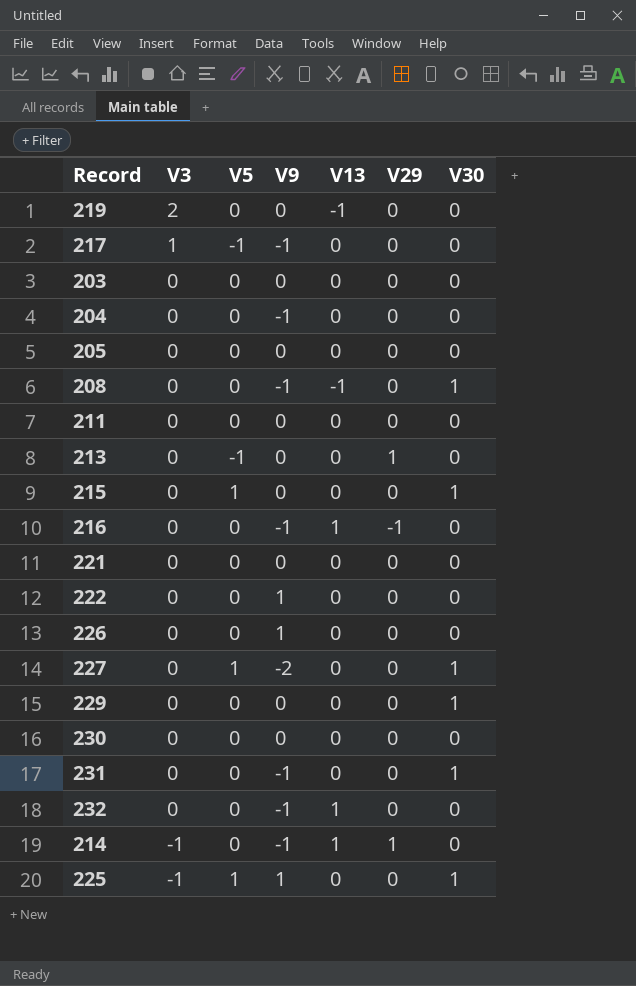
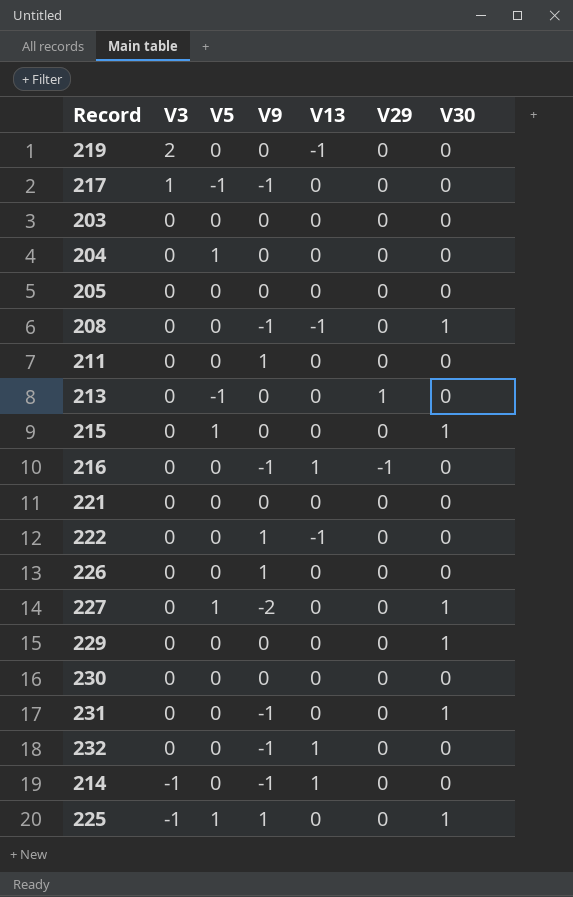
204 | V5: 0 -> 1
204 | V9: -1 -> 0
211 | V9: 0 -> 1
222 | V13: 0 -> -1
214 | V29: 1 -> 0

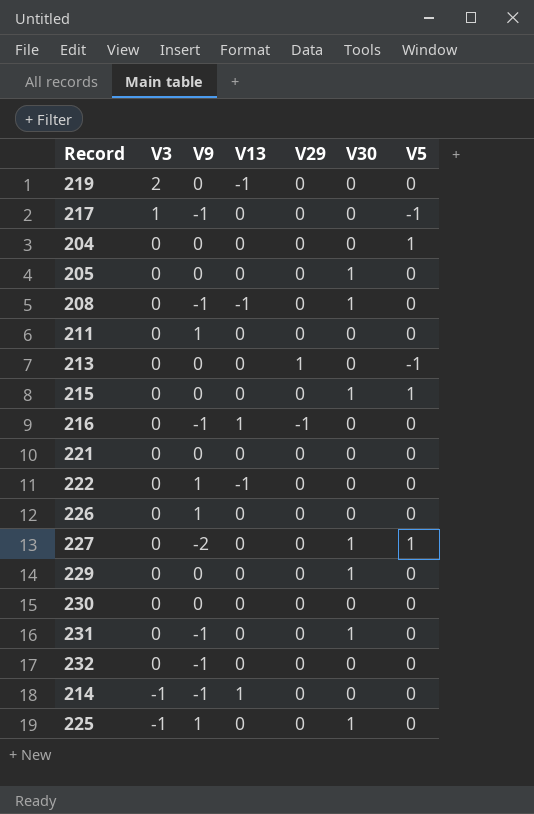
column V5 | position: 3 -> 7
row 203: 0 | 0 | 0 | 0 | 0 | 0 -> none
205 | V30: 0 -> 1
232 | V13: 1 -> 0
225 | V5: 1 -> 0

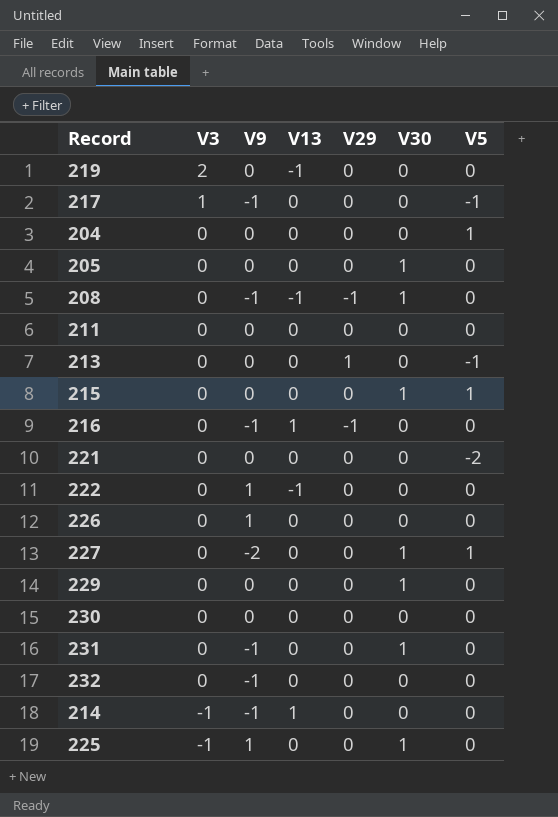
208 | V29: 0 -> -1
211 | V9: 1 -> 0
221 | V5: 0 -> -2

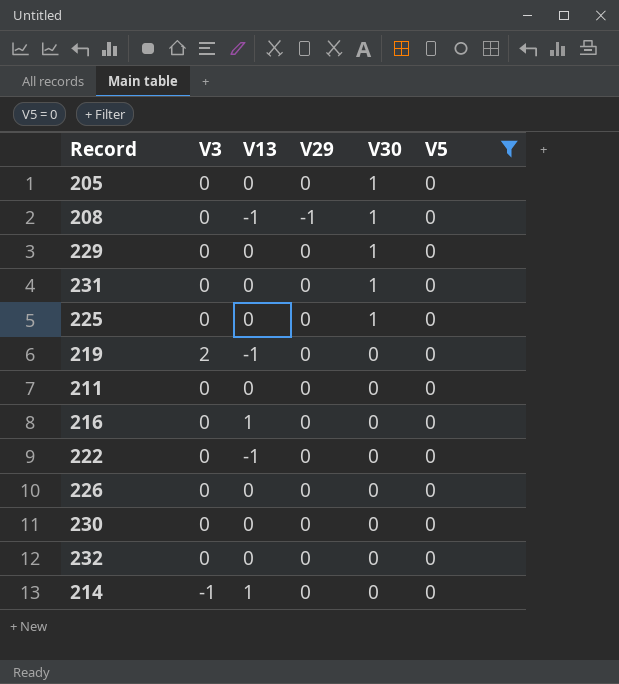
filter: none -> V5 = 0
row order: V3 descending -> V30 descending
column V9 | position: 3 -> none
225 | V3: -1 -> 0
216 | V29: -1 -> 0

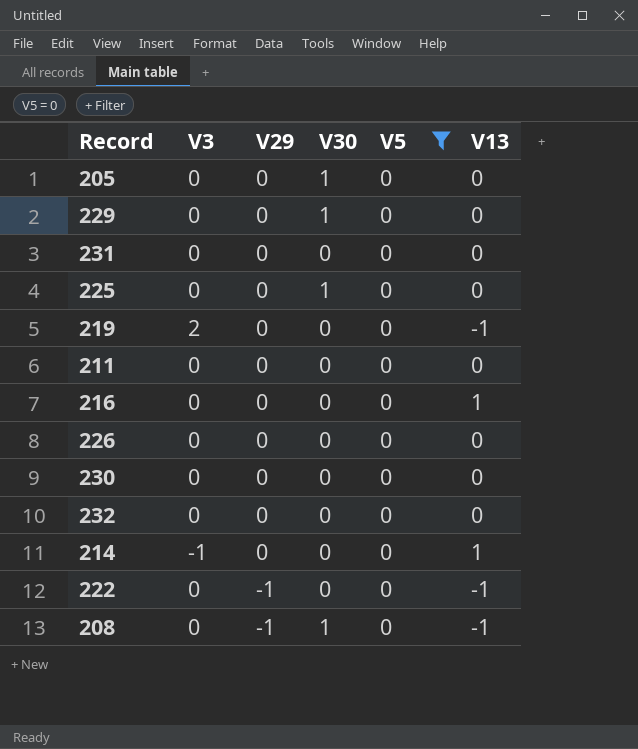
row order: V30 descending -> V29 descending
column V13 | position: 3 -> 6
231 | V30: 1 -> 0
222 | V29: 0 -> -1

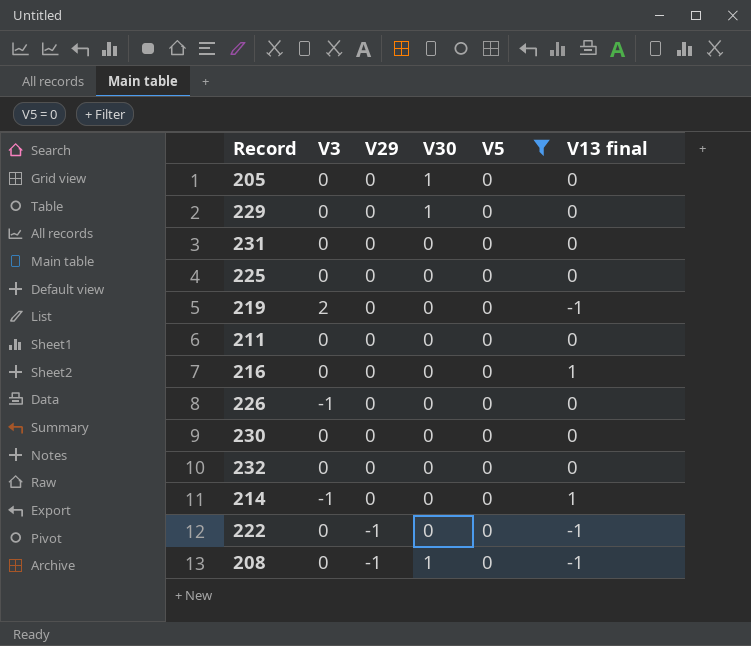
column name: V13 -> V13 final
225 | V30: 1 -> 0
226 | V3: 0 -> -1

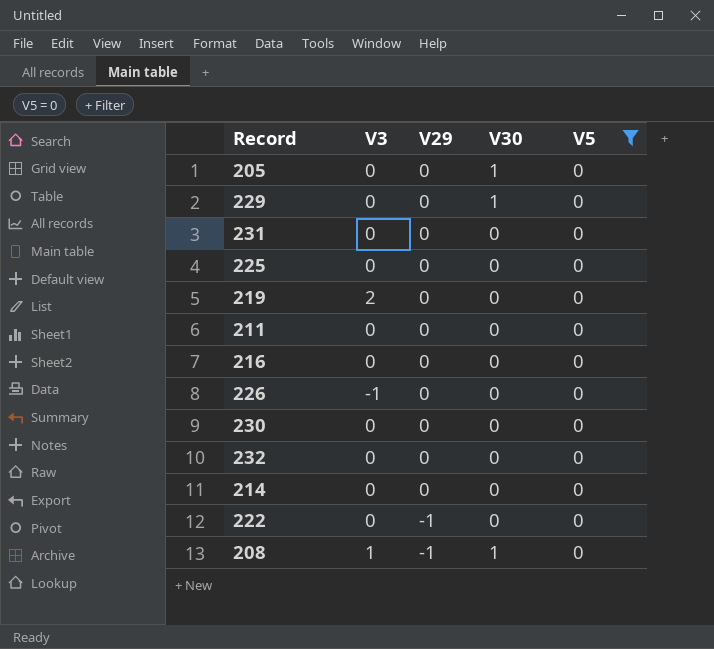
column V13 final | position: 6 -> none
214 | V3: -1 -> 0
208 | V3: 0 -> 1

